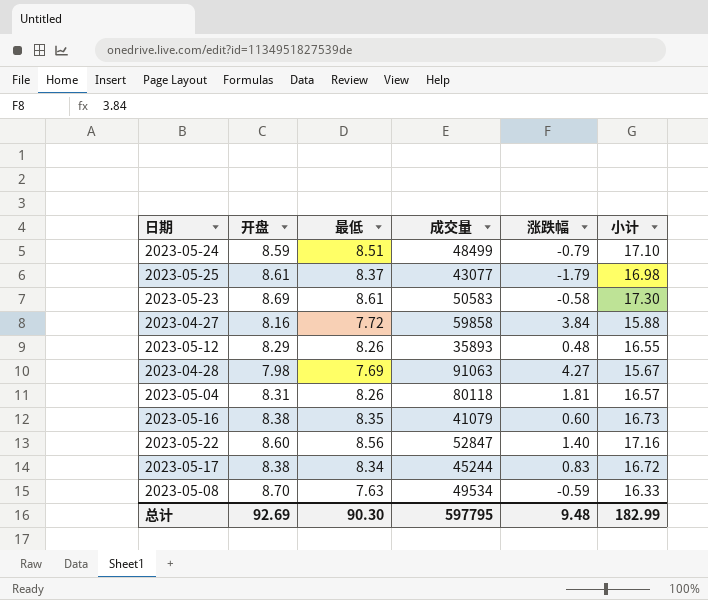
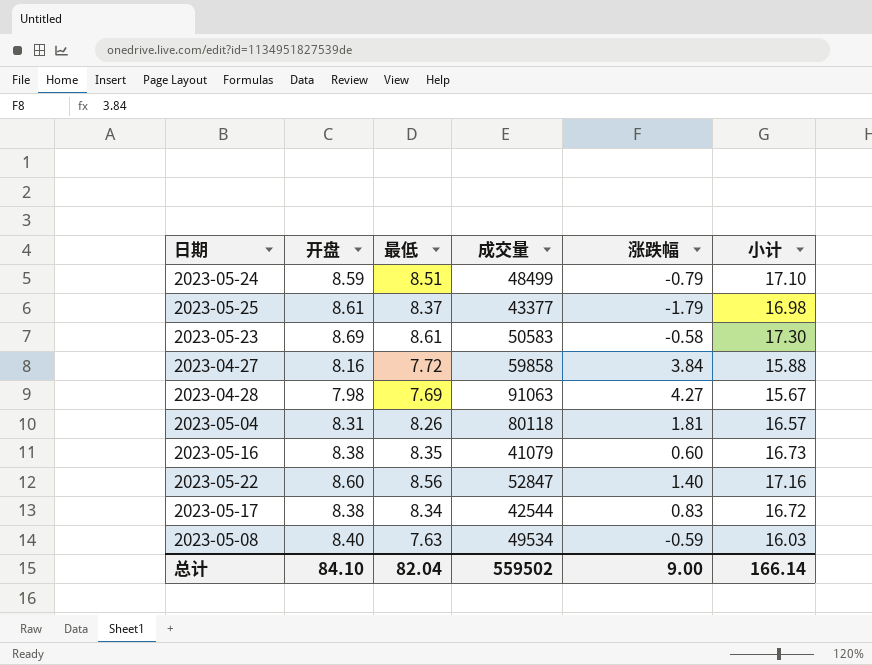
row 2023-05-12: 8.29 | 8.26 | 35893 | 0.48 | 16.55 -> none
2023-05-25 | 成交量: 43077 -> 43377
2023-05-17 | 成交量: 45244 -> 42544
2023-05-08 | 开盘: 8.70 -> 8.40
2023-05-08 | 小计: 16.33 -> 16.03
总计 | 开盘: 92.69 -> 84.10
总计 | 最低: 90.30 -> 82.04
总计 | 成交量: 597795 -> 559502
总计 | 涨跌幅: 9.48 -> 9.00
总计 | 小计: 182.99 -> 166.14

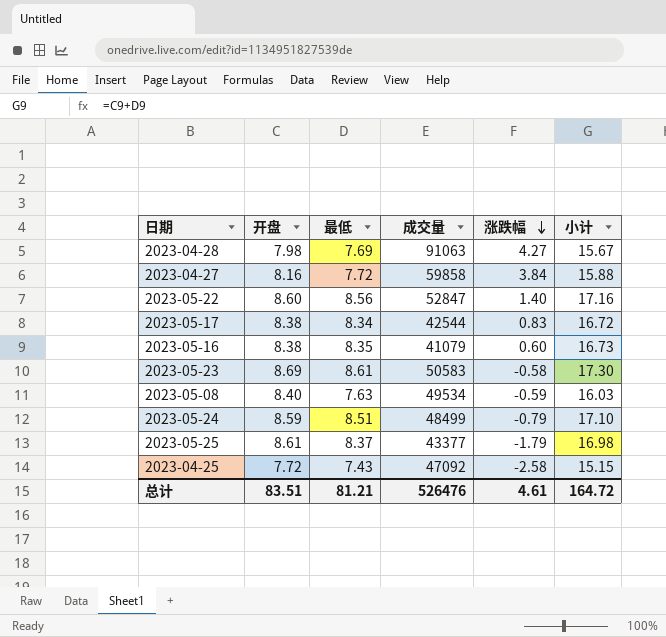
row order: none -> 涨跌幅 descending
row 2023-05-04: 8.31 | 8.26 | 80118 | 1.81 | 16.57 -> none
row 2023-04-25: none -> 7.72 | 7.43 | 47092 | -2.58 | 15.15
总计 | 开盘: 84.10 -> 83.51
总计 | 最低: 82.04 -> 81.21
总计 | 成交量: 559502 -> 526476
总计 | 涨跌幅: 9.00 -> 4.61
总计 | 小计: 166.14 -> 164.72

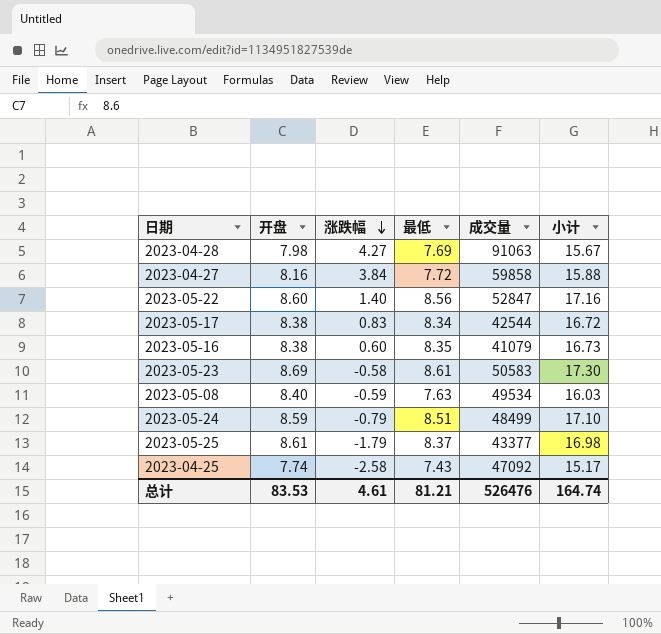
column 涨跌幅 | position: 5 -> 3
2023-04-25 | 开盘: 7.72 -> 7.74
2023-04-25 | 小计: 15.15 -> 15.17
总计 | 开盘: 83.51 -> 83.53
总计 | 小计: 164.72 -> 164.74

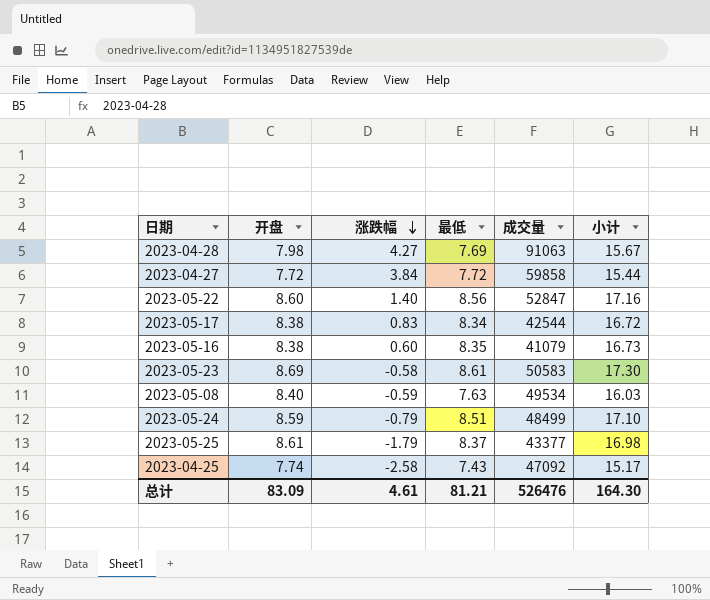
2023-04-27 | 开盘: 8.16 -> 7.72
2023-04-27 | 小计: 15.88 -> 15.44
总计 | 开盘: 83.53 -> 83.09
总计 | 小计: 164.74 -> 164.30

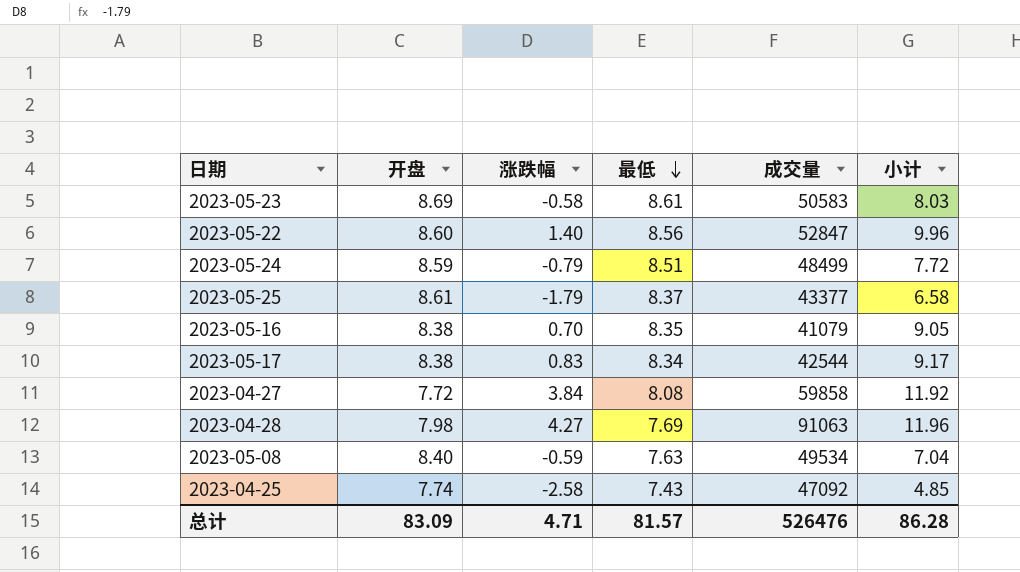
row order: 涨跌幅 descending -> 最低 descending
column 小计 | formula: [开盘] + [最低] -> [涨跌幅] + [最低]
2023-05-16 | 涨跌幅: 0.60 -> 0.70
2023-04-27 | 最低: 7.72 -> 8.08
总计 | 涨跌幅: 4.61 -> 4.71
总计 | 最低: 81.21 -> 81.57
总计 | 小计: 164.30 -> 86.28

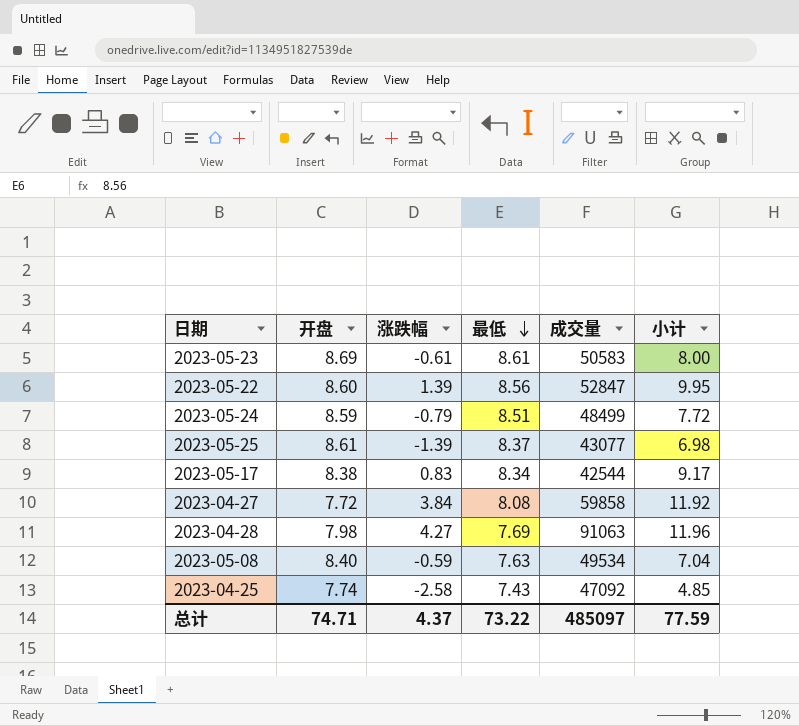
row 2023-05-16: 8.38 | 0.70 | 8.35 | 41079 | 9.05 -> none
2023-05-23 | 涨跌幅: -0.58 -> -0.61
2023-05-23 | 小计: 8.03 -> 8.00
2023-05-22 | 涨跌幅: 1.40 -> 1.39
2023-05-22 | 小计: 9.96 -> 9.95
2023-05-25 | 涨跌幅: -1.79 -> -1.39
2023-05-25 | 成交量: 43377 -> 43077
2023-05-25 | 小计: 6.58 -> 6.98
总计 | 开盘: 83.09 -> 74.71
总计 | 涨跌幅: 4.71 -> 4.37
总计 | 最低: 81.57 -> 73.22
总计 | 成交量: 526476 -> 485097
总计 | 小计: 86.28 -> 77.59

